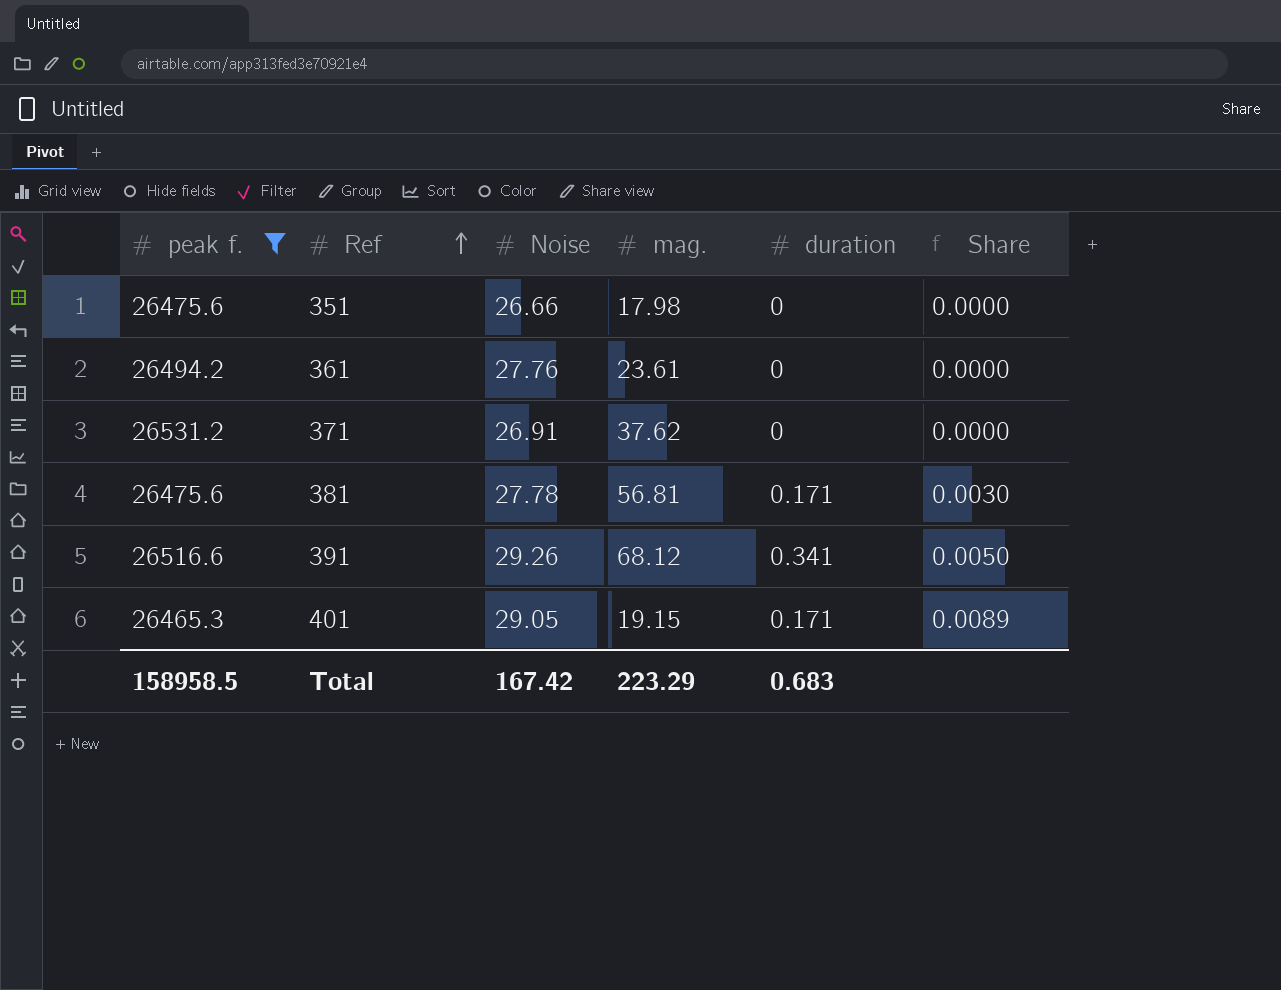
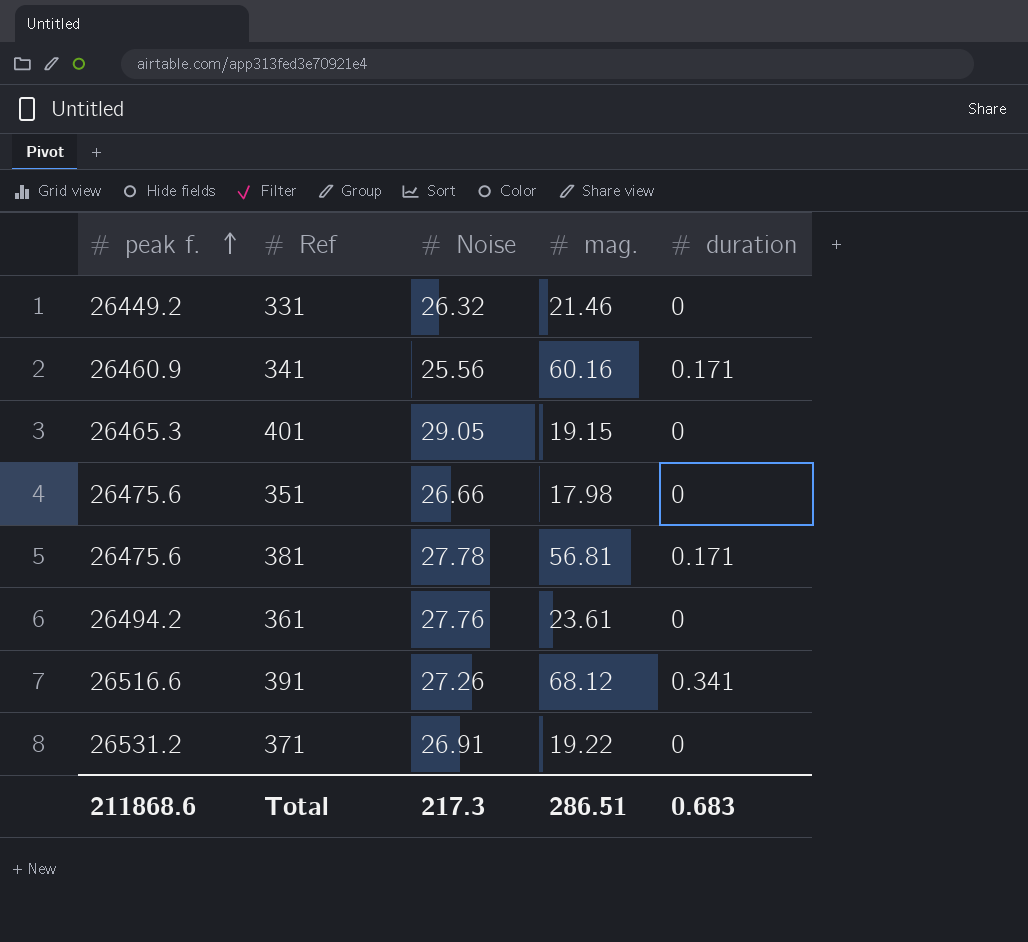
filter: peak f. >= 26465.3 -> none
row order: Ref ascending -> peak f. ascending
column Share | formula: [duration] / [mag.] -> none
401 | duration: 0.171 -> 0
391 | Noise: 29.26 -> 27.26
371 | mag.: 37.62 -> 19.22
Total | peak f.: 158958.5 -> 211868.6
Total | Noise: 167.42 -> 217.3
Total | mag.: 223.29 -> 286.51

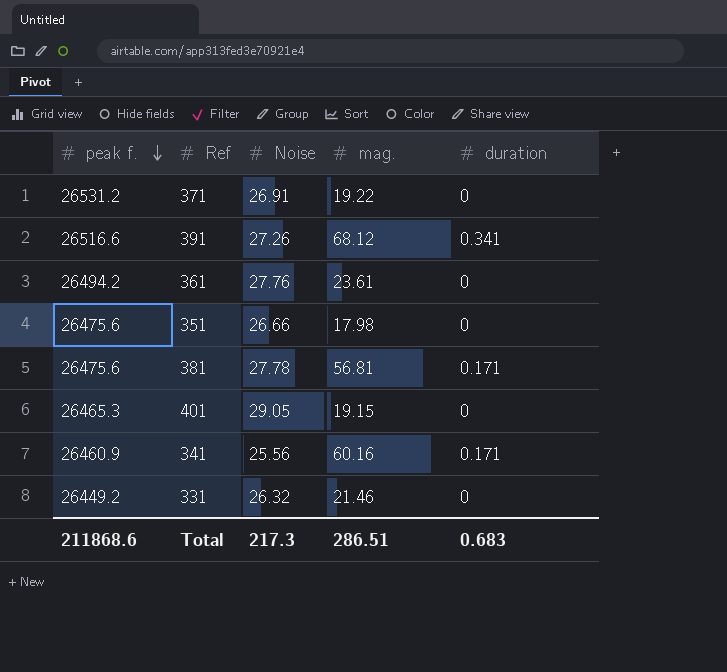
row order: peak f. ascending -> peak f. descending

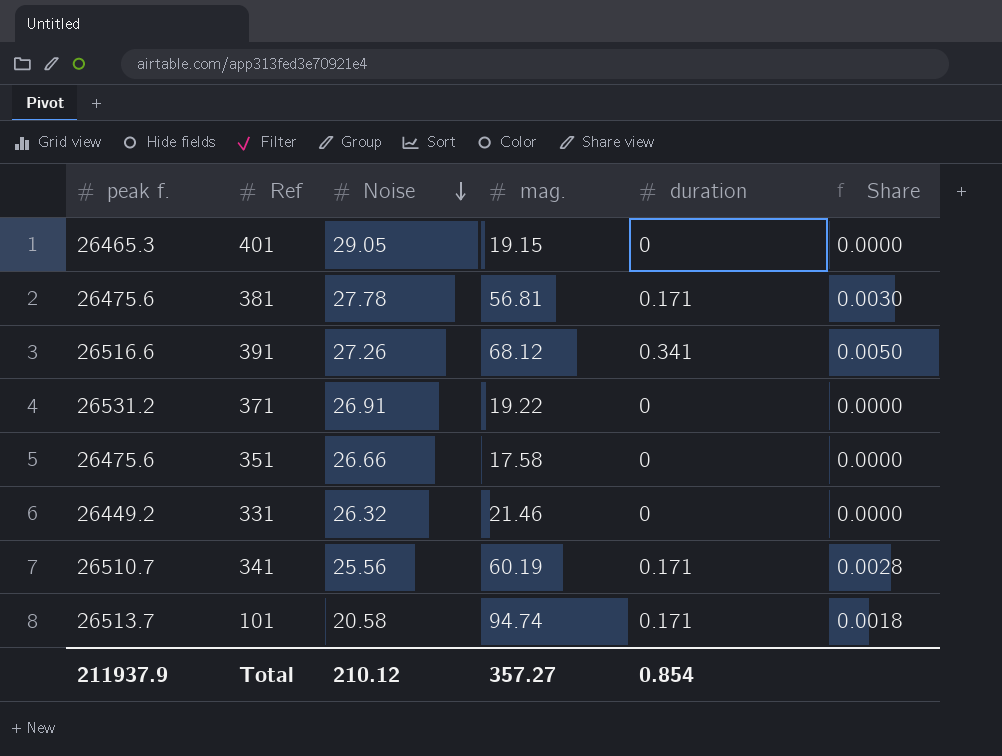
row order: peak f. descending -> Noise descending
column Share | formula: none -> [duration] / [mag.]
row 361: 26494.2 | 27.76 | 23.61 | 0 -> none
351 | mag.: 17.98 -> 17.58
341 | peak f.: 26460.9 -> 26510.7
341 | mag.: 60.16 -> 60.19
row 101: none -> 26513.7 | 20.58 | 94.74 | 0.171 | 0.0018
Total | peak f.: 211868.6 -> 211937.9
Total | Noise: 217.3 -> 210.12
Total | mag.: 286.51 -> 357.27
Total | duration: 0.683 -> 0.854

